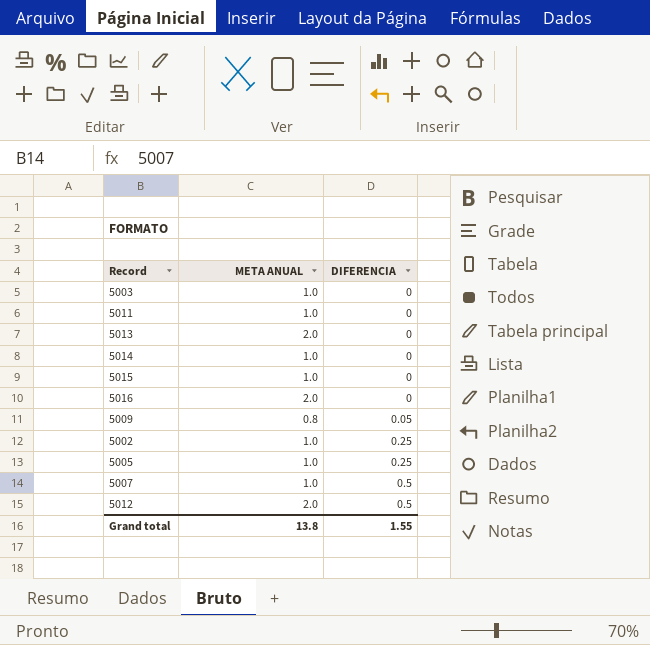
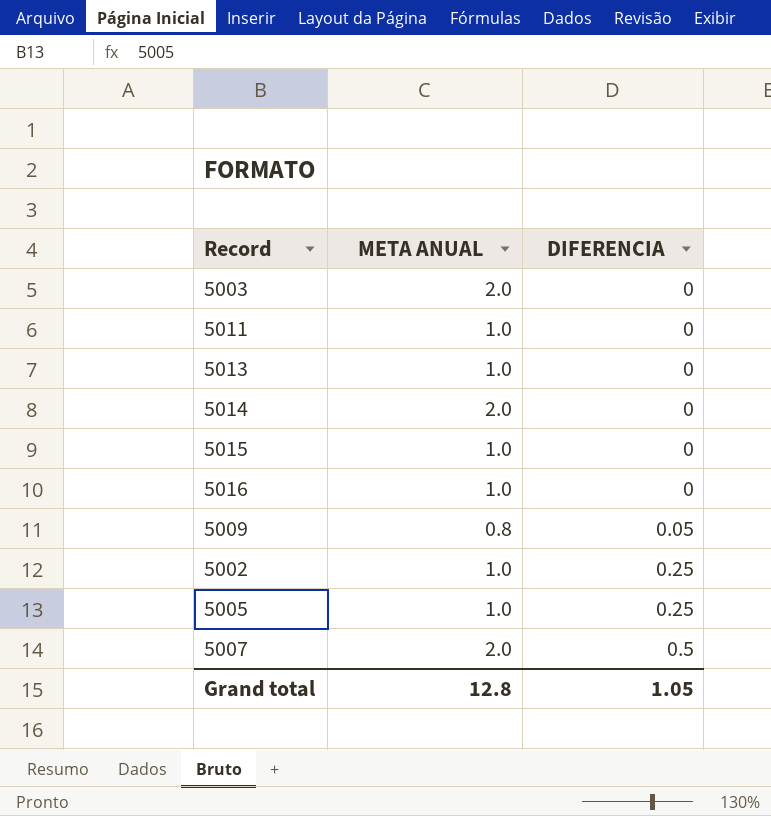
row 5012: 2.0 | 0.5 -> none
5003 | META ANUAL: 1.0 -> 2.0
5013 | META ANUAL: 2.0 -> 1.0
5014 | META ANUAL: 1.0 -> 2.0
5016 | META ANUAL: 2.0 -> 1.0
5007 | META ANUAL: 1.0 -> 2.0
Grand total | META ANUAL: 13.8 -> 12.8
Grand total | DIFERENCIA: 1.55 -> 1.05

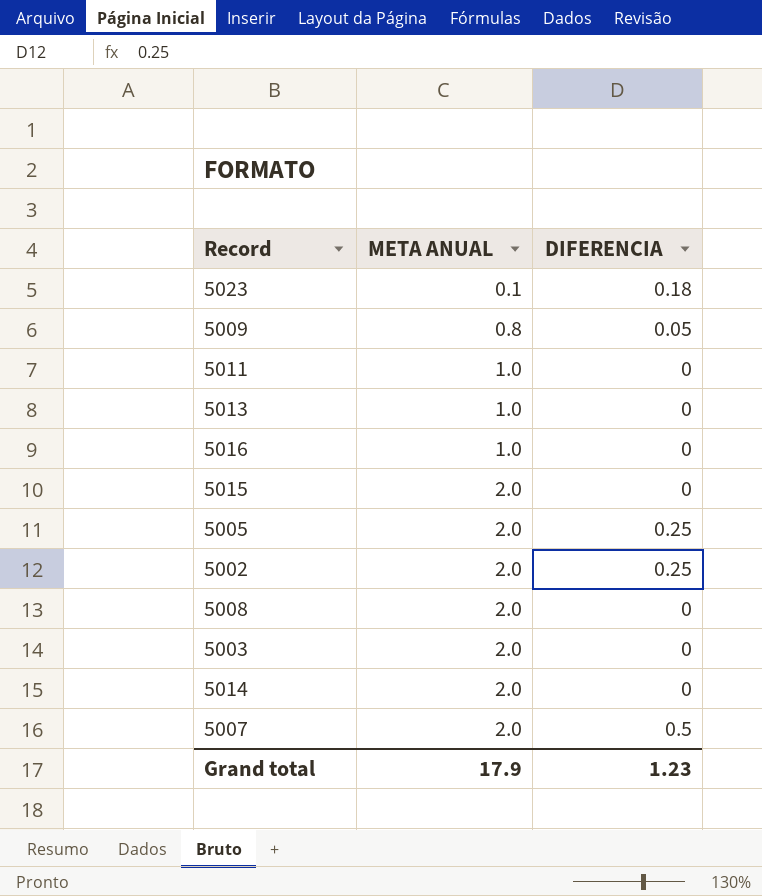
row order: DIFERENCIA ascending -> META ANUAL ascending
row 5023: none -> 0.1 | 0.18
5015 | META ANUAL: 1.0 -> 2.0
5005 | META ANUAL: 1.0 -> 2.0
5002 | META ANUAL: 1.0 -> 2.0
row 5008: none -> 2.0 | 0
Grand total | META ANUAL: 12.8 -> 17.9
Grand total | DIFERENCIA: 1.05 -> 1.23

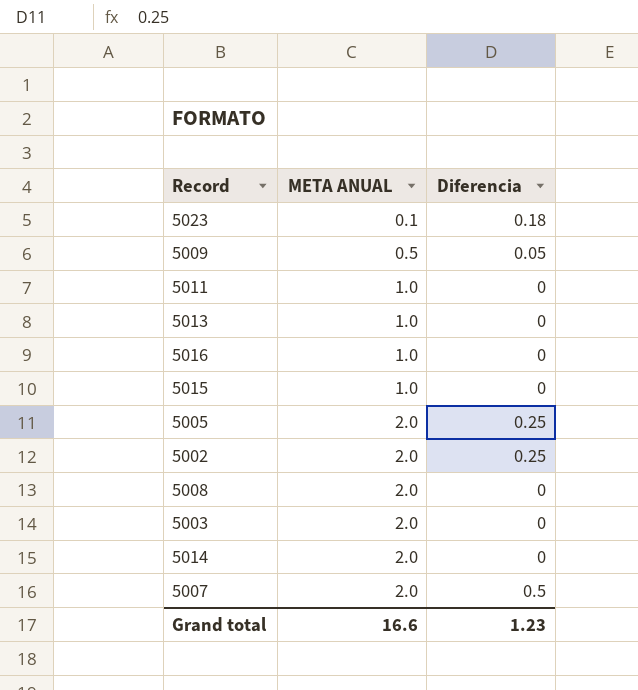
column name: DIFERENCIA -> Diferencia
5009 | META ANUAL: 0.8 -> 0.5
5015 | META ANUAL: 2.0 -> 1.0
Grand total | META ANUAL: 17.9 -> 16.6

